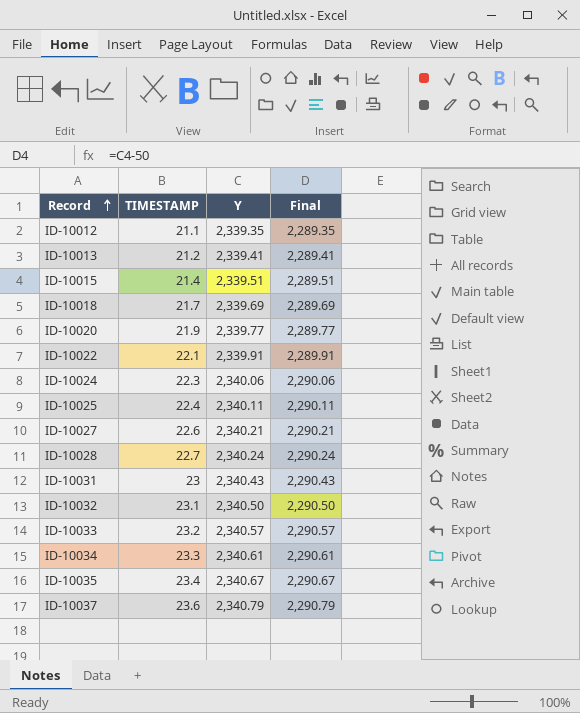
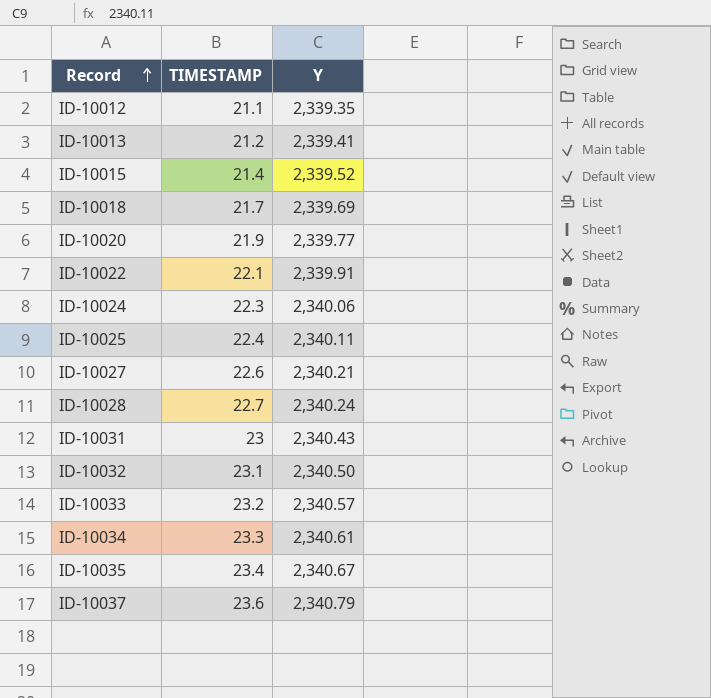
column Final | formula: [Y] - 50 -> none
ID-10015 | Y: 2,339.51 -> 2,339.52

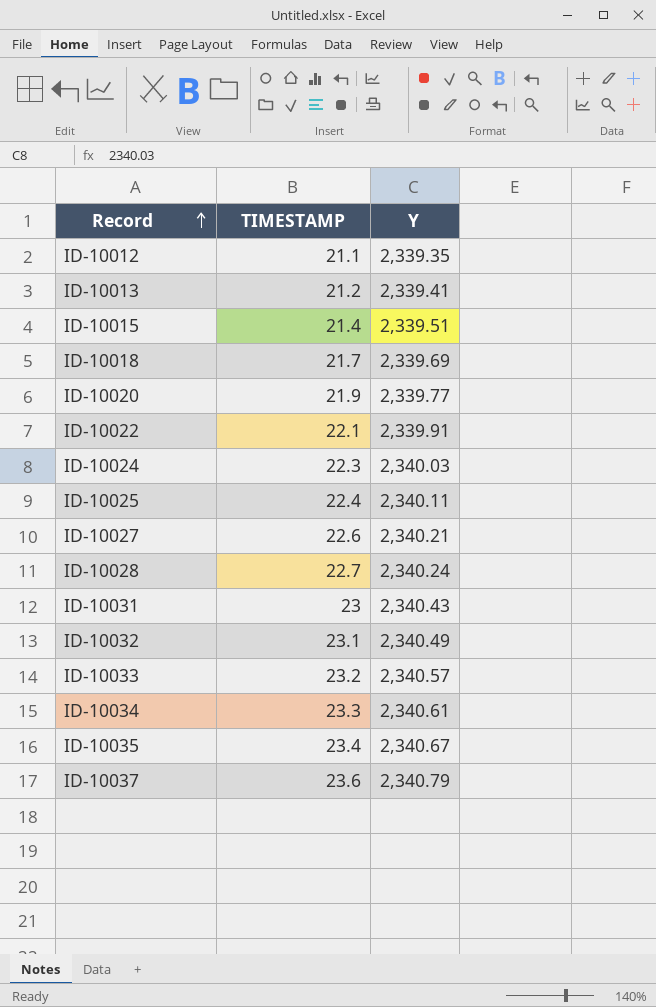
ID-10015 | Y: 2,339.52 -> 2,339.51
ID-10024 | Y: 2,340.06 -> 2,340.03
ID-10032 | Y: 2,340.50 -> 2,340.49

